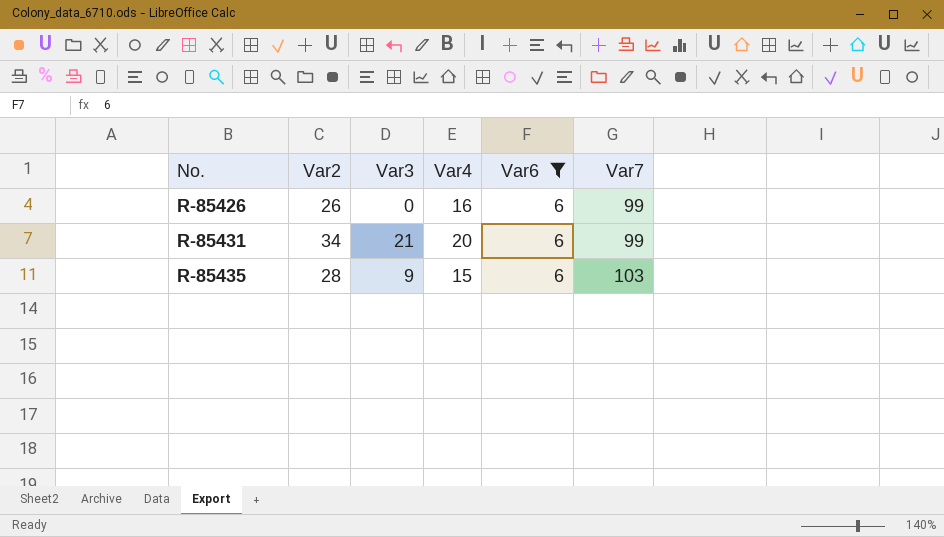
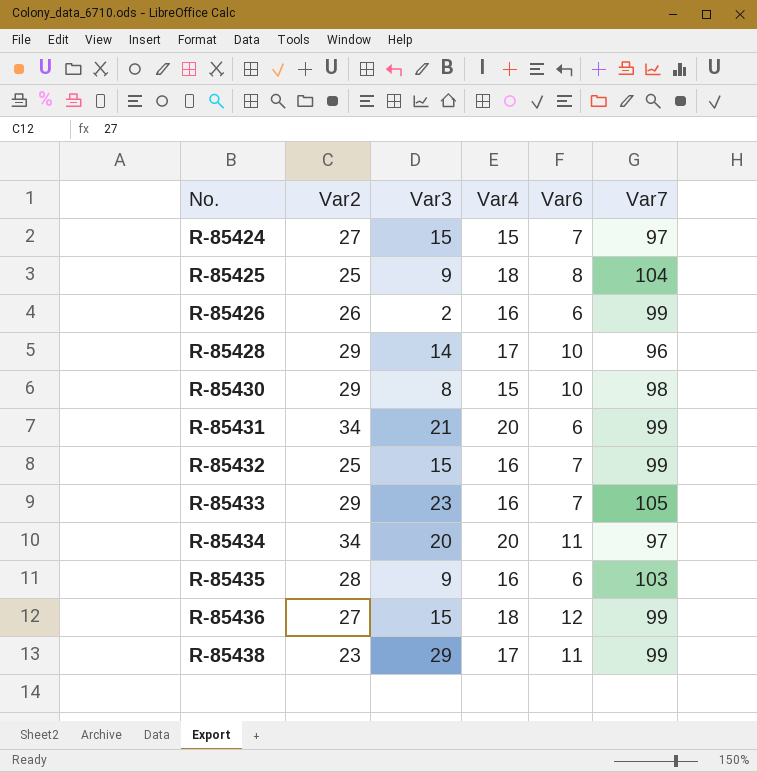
filter: Var6 = 6 -> none
R-85426 | Var3: 0 -> 2
R-85435 | Var4: 15 -> 16

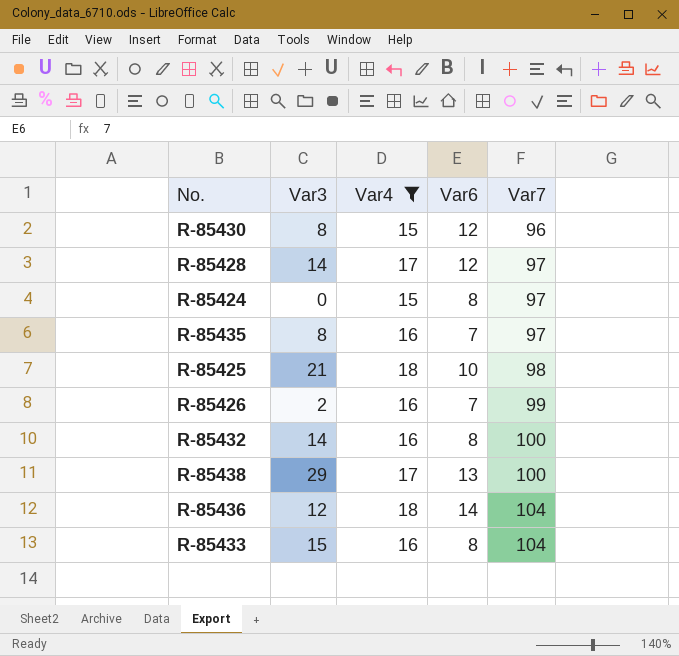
filter: none -> Var4 != 20
row order: No. ascending -> Var7 ascending
column Var2 | position: 2 -> none
R-85430 | Var6: 10 -> 12
R-85430 | Var7: 98 -> 96
R-85428 | Var6: 10 -> 12
R-85428 | Var7: 96 -> 97
R-85424 | Var3: 15 -> 0
R-85424 | Var6: 7 -> 8
R-85435 | Var3: 9 -> 8
R-85435 | Var6: 6 -> 7
R-85435 | Var7: 103 -> 97
R-85425 | Var3: 9 -> 21
R-85425 | Var6: 8 -> 10
R-85425 | Var7: 104 -> 98
R-85426 | Var6: 6 -> 7
R-85432 | Var3: 15 -> 14
R-85432 | Var6: 7 -> 8
R-85432 | Var7: 99 -> 100
R-85438 | Var6: 11 -> 13
R-85438 | Var7: 99 -> 100
R-85436 | Var3: 15 -> 12
R-85436 | Var6: 12 -> 14
R-85436 | Var7: 99 -> 104
R-85433 | Var3: 23 -> 15
R-85433 | Var6: 7 -> 8
R-85433 | Var7: 105 -> 104

